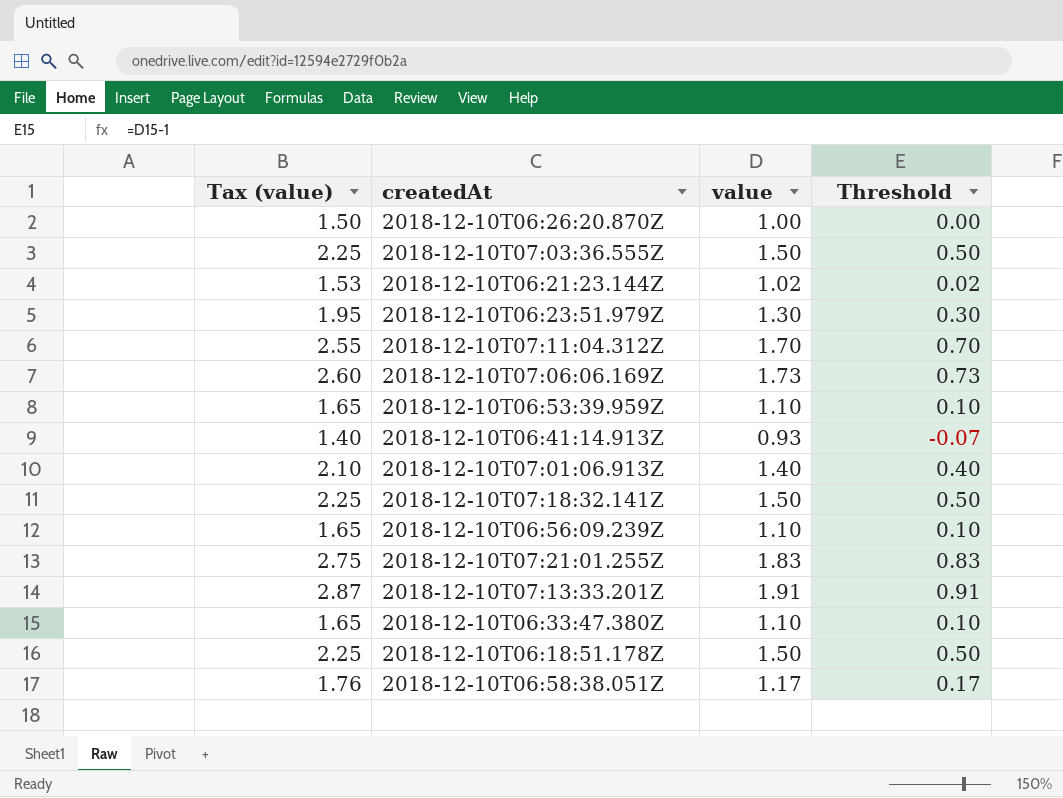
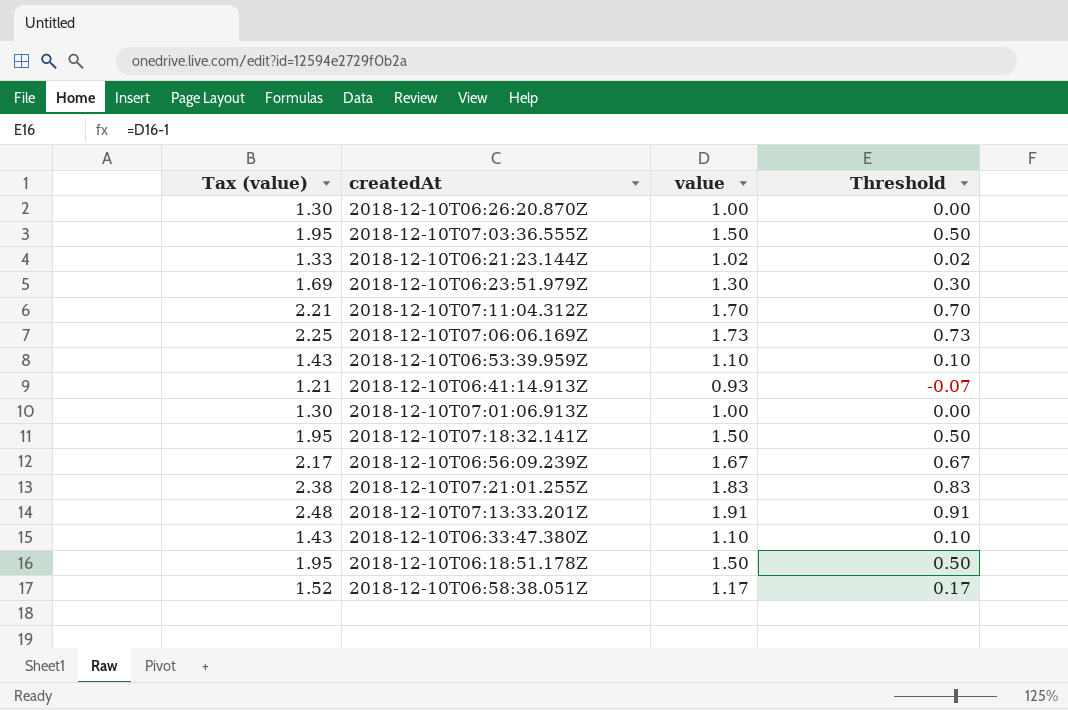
column Tax (value) | formula: [value] * 1.5 -> [value] * 1.3
2018-12-10T07:01:06.913Z | value: 1.40 -> 1.00
2018-12-10T07:01:06.913Z | Threshold: 0.40 -> 0.00
2018-12-10T06:56:09.239Z | value: 1.10 -> 1.67
2018-12-10T06:56:09.239Z | Threshold: 0.10 -> 0.67

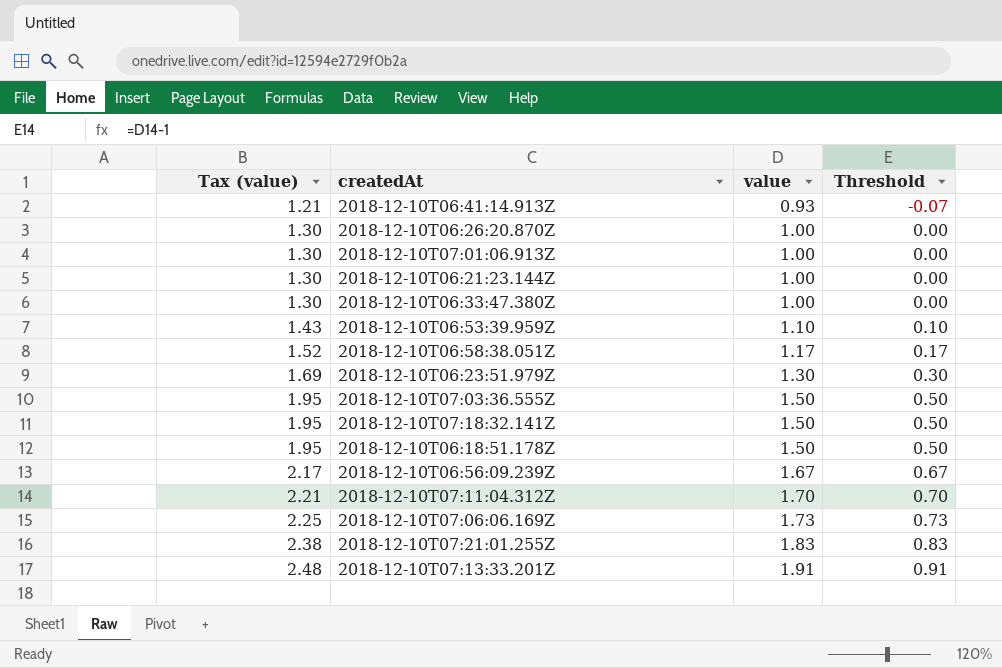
row order: none -> Tax (value) ascending
2018-12-10T06:21:23.144Z | Tax (value): 1.33 -> 1.30
2018-12-10T06:21:23.144Z | value: 1.02 -> 1.00
2018-12-10T06:21:23.144Z | Threshold: 0.02 -> 0.00
2018-12-10T06:33:47.380Z | Tax (value): 1.43 -> 1.30
2018-12-10T06:33:47.380Z | value: 1.10 -> 1.00
2018-12-10T06:33:47.380Z | Threshold: 0.10 -> 0.00

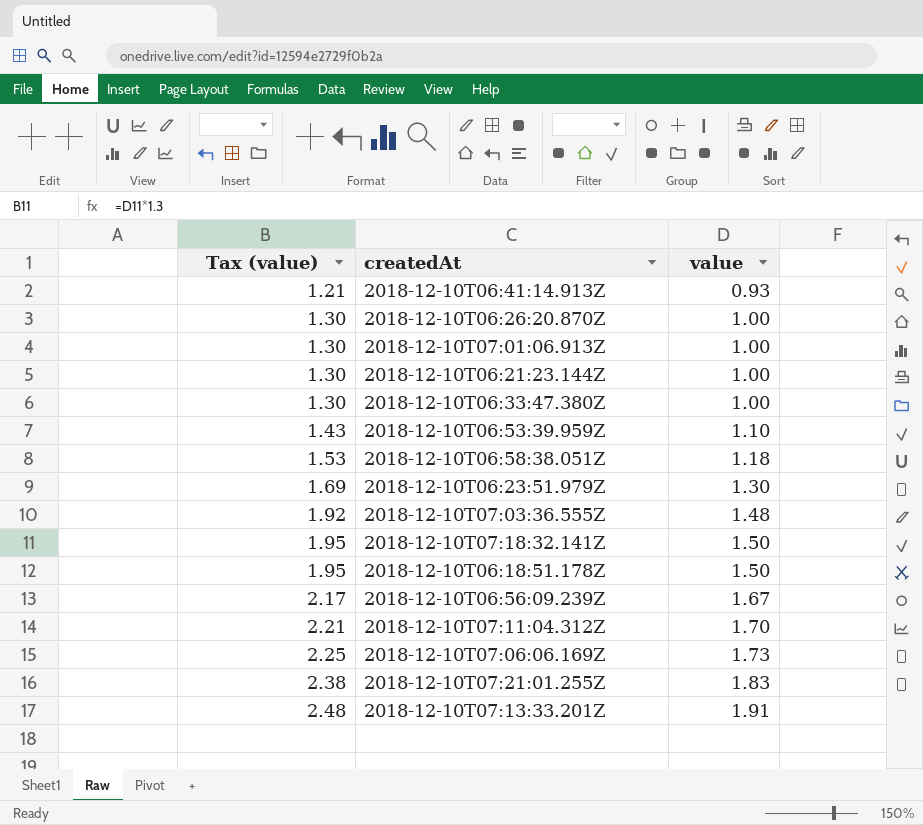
column Threshold | formula: [value] - 1 -> none
2018-12-10T06:58:38.051Z | Tax (value): 1.52 -> 1.53
2018-12-10T06:58:38.051Z | value: 1.17 -> 1.18
2018-12-10T07:03:36.555Z | Tax (value): 1.95 -> 1.92
2018-12-10T07:03:36.555Z | value: 1.50 -> 1.48

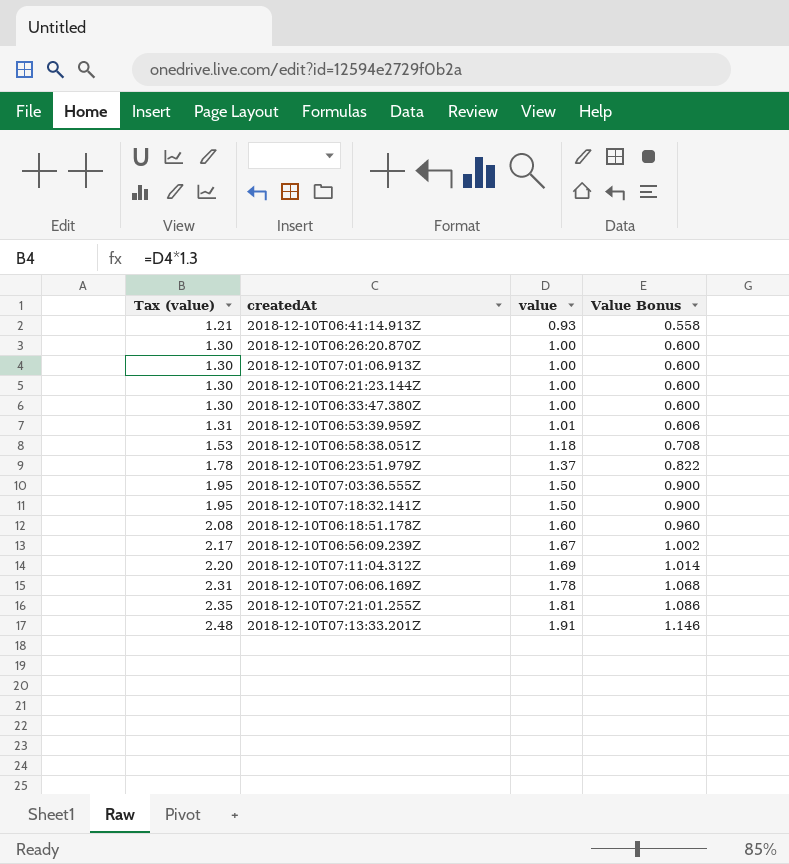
column Value Bonus | formula: none -> [value] * 0.6
2018-12-10T06:53:39.959Z | Tax (value): 1.43 -> 1.31
2018-12-10T06:53:39.959Z | value: 1.10 -> 1.01
2018-12-10T06:23:51.979Z | Tax (value): 1.69 -> 1.78
2018-12-10T06:23:51.979Z | value: 1.30 -> 1.37
2018-12-10T07:03:36.555Z | Tax (value): 1.92 -> 1.95
2018-12-10T07:03:36.555Z | value: 1.48 -> 1.50
2018-12-10T06:18:51.178Z | Tax (value): 1.95 -> 2.08
2018-12-10T06:18:51.178Z | value: 1.50 -> 1.60
2018-12-10T07:11:04.312Z | Tax (value): 2.21 -> 2.20
2018-12-10T07:11:04.312Z | value: 1.70 -> 1.69
2018-12-10T07:06:06.169Z | Tax (value): 2.25 -> 2.31
2018-12-10T07:06:06.169Z | value: 1.73 -> 1.78
2018-12-10T07:21:01.255Z | Tax (value): 2.38 -> 2.35
2018-12-10T07:21:01.255Z | value: 1.83 -> 1.81

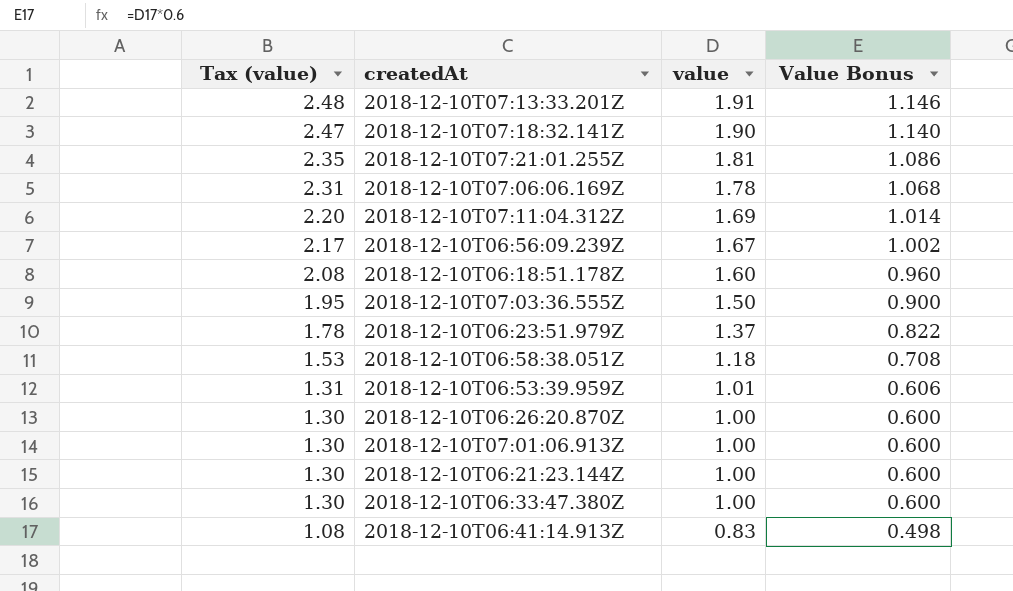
row order: Tax (value) ascending -> Tax (value) descending
2018-12-10T07:18:32.141Z | Tax (value): 1.95 -> 2.47
2018-12-10T07:18:32.141Z | value: 1.50 -> 1.90
2018-12-10T07:18:32.141Z | Value Bonus: 0.900 -> 1.140
2018-12-10T06:41:14.913Z | Tax (value): 1.21 -> 1.08
2018-12-10T06:41:14.913Z | value: 0.93 -> 0.83
2018-12-10T06:41:14.913Z | Value Bonus: 0.558 -> 0.498

